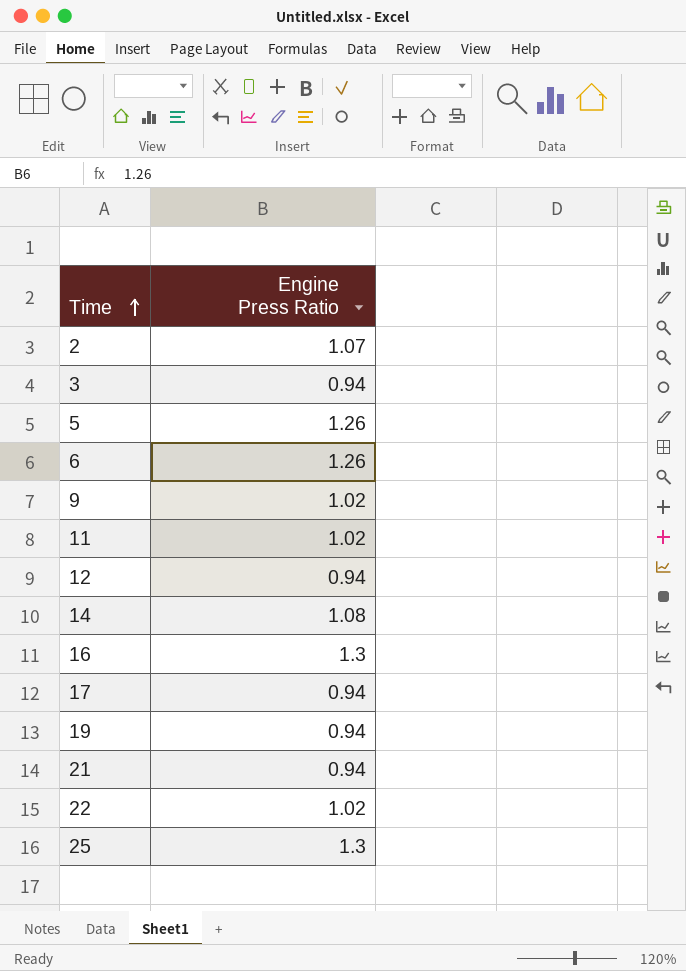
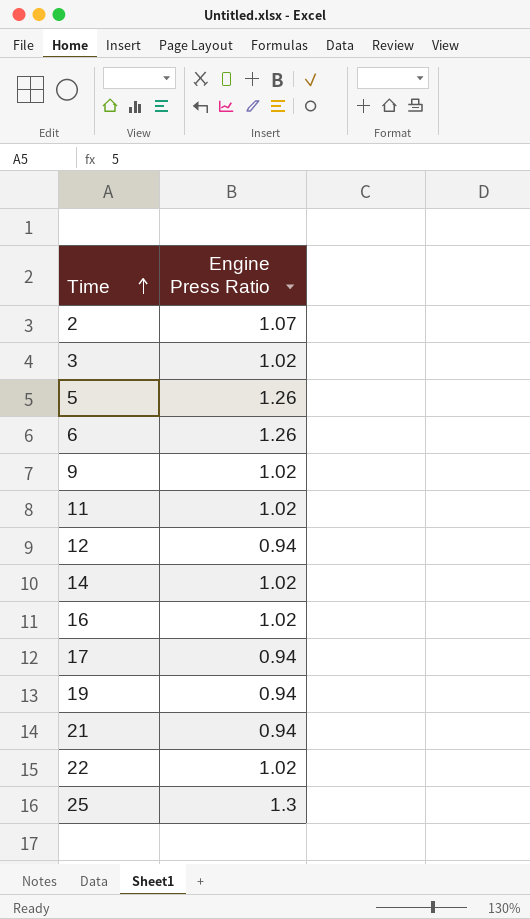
3 | Engine Press Ratio: 0.94 -> 1.02
14 | Engine Press Ratio: 1.08 -> 1.02
16 | Engine Press Ratio: 1.3 -> 1.02

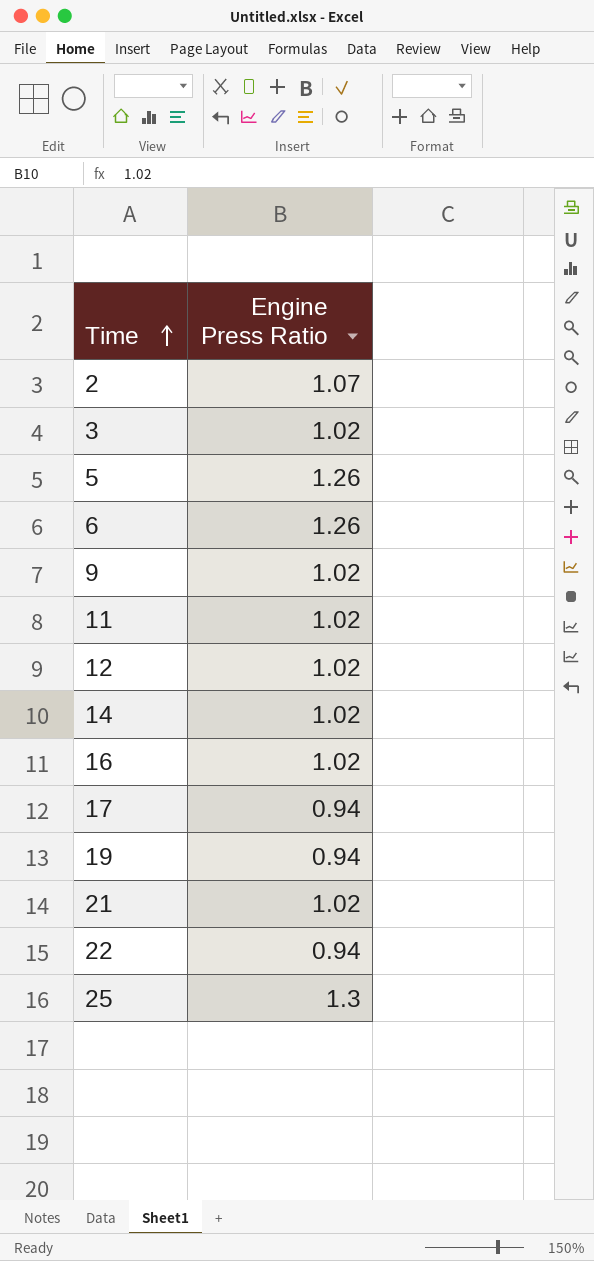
12 | Engine Press Ratio: 0.94 -> 1.02
21 | Engine Press Ratio: 0.94 -> 1.02
22 | Engine Press Ratio: 1.02 -> 0.94

